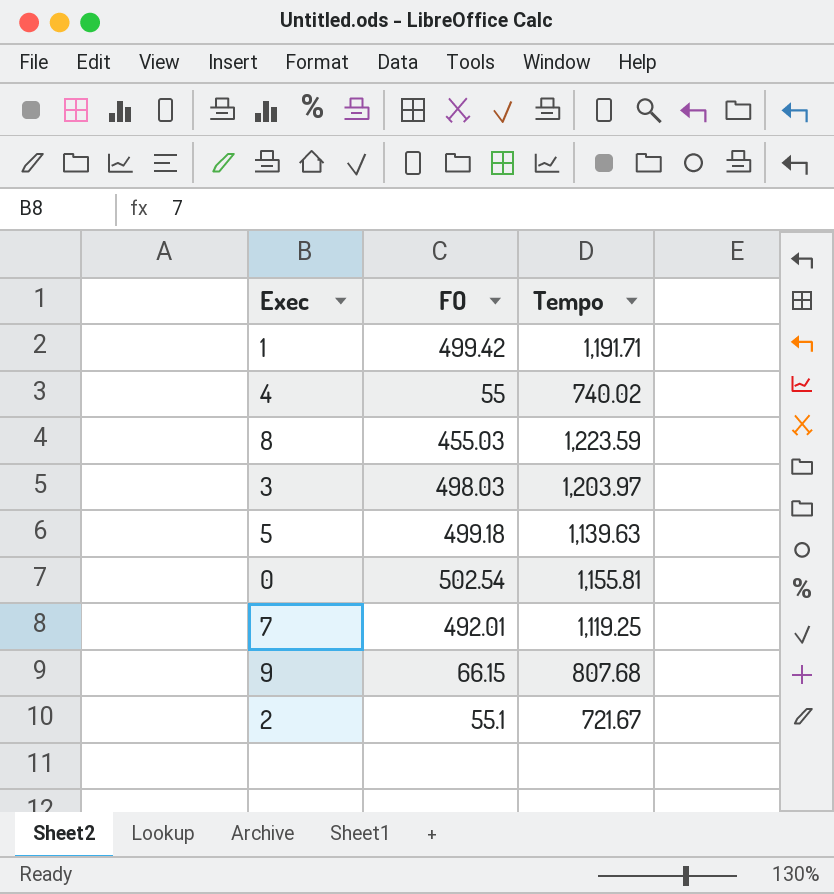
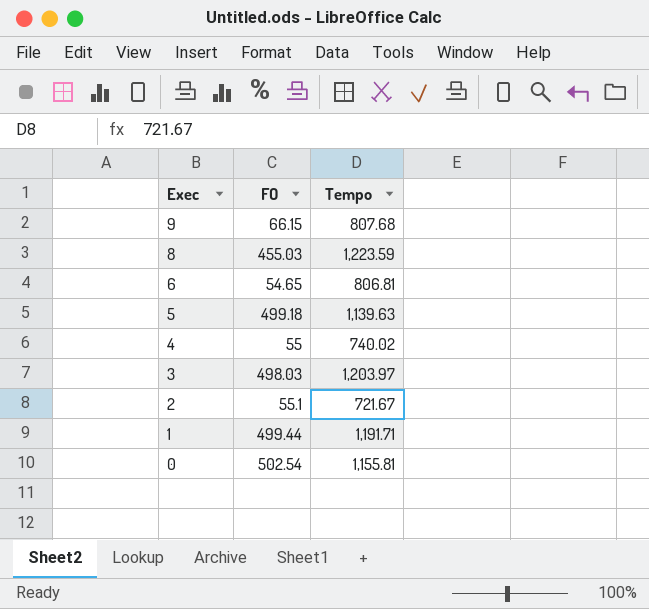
row order: none -> Exec descending
row 7: 492.01 | 1,119.25 -> none
row 6: none -> 54.65 | 806.81
1 | FO: 499.42 -> 499.44

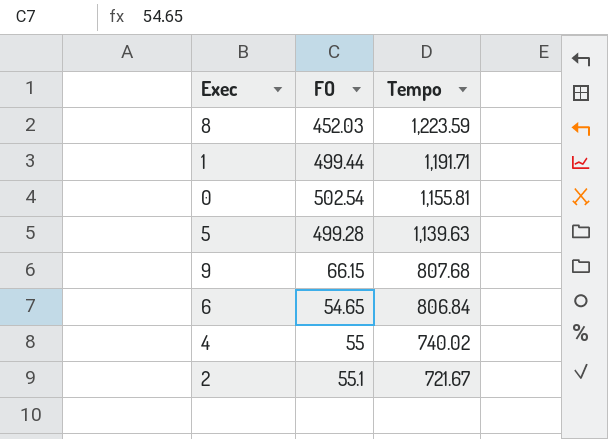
row order: Exec descending -> Tempo descending
row 3: 498.03 | 1,203.97 -> none
8 | FO: 455.03 -> 452.03
5 | FO: 499.18 -> 499.28
6 | Tempo: 806.81 -> 806.84

